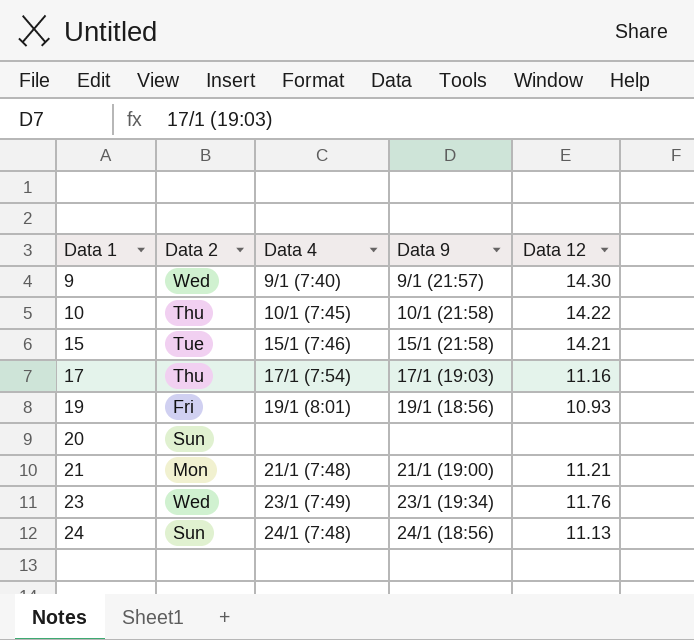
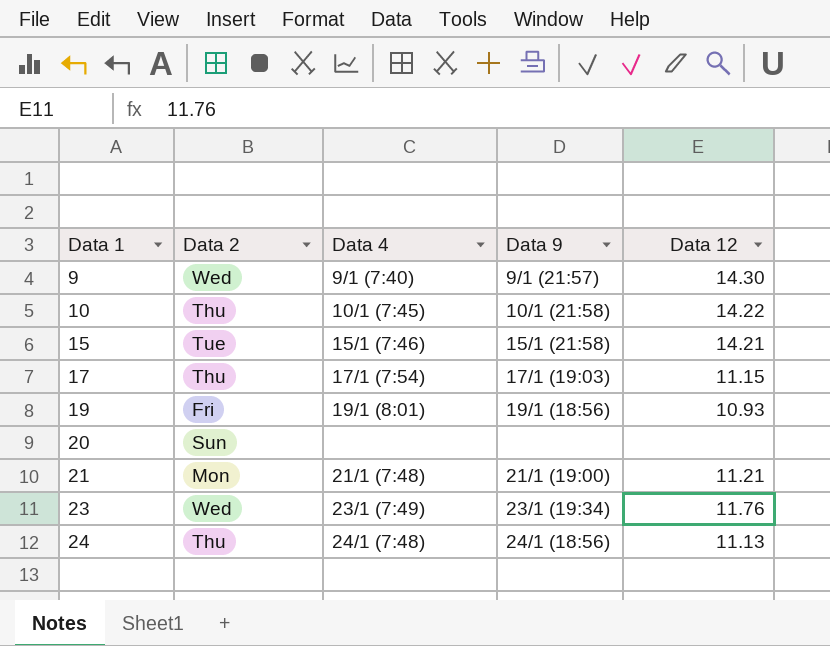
17 | Data 12: 11.16 -> 11.15
24 | Data 2: Sun -> Thu

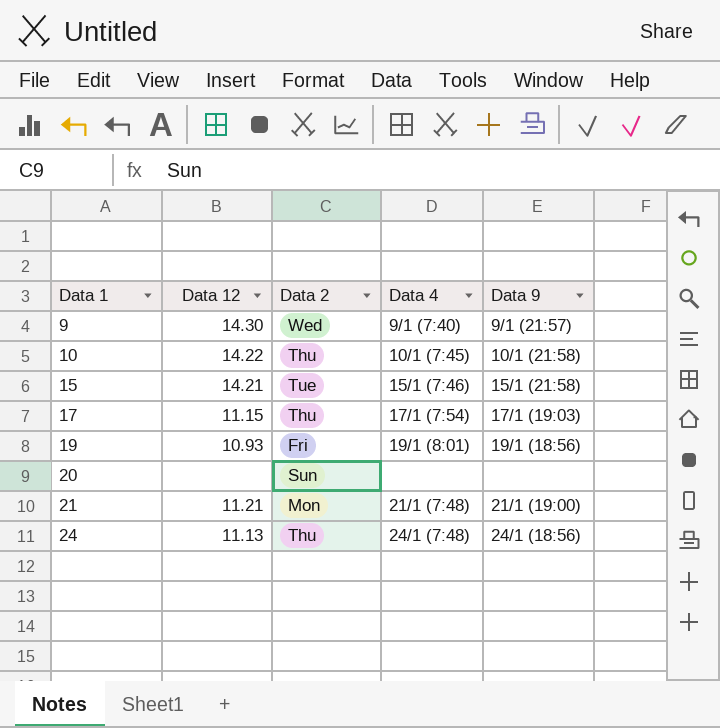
column Data 12 | position: 5 -> 2
row 23: Wed | 23/1 (7:49) | 23/1 (19:34) | 11.76 -> none

